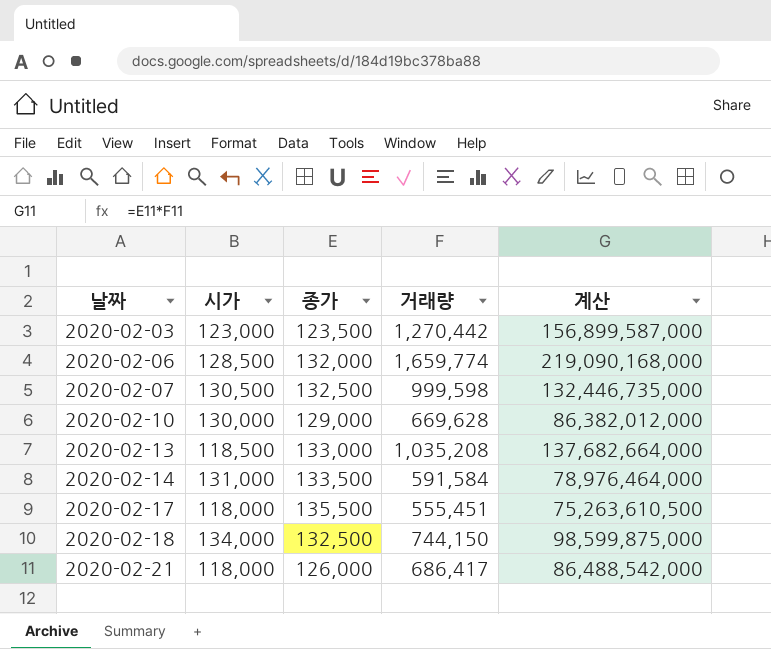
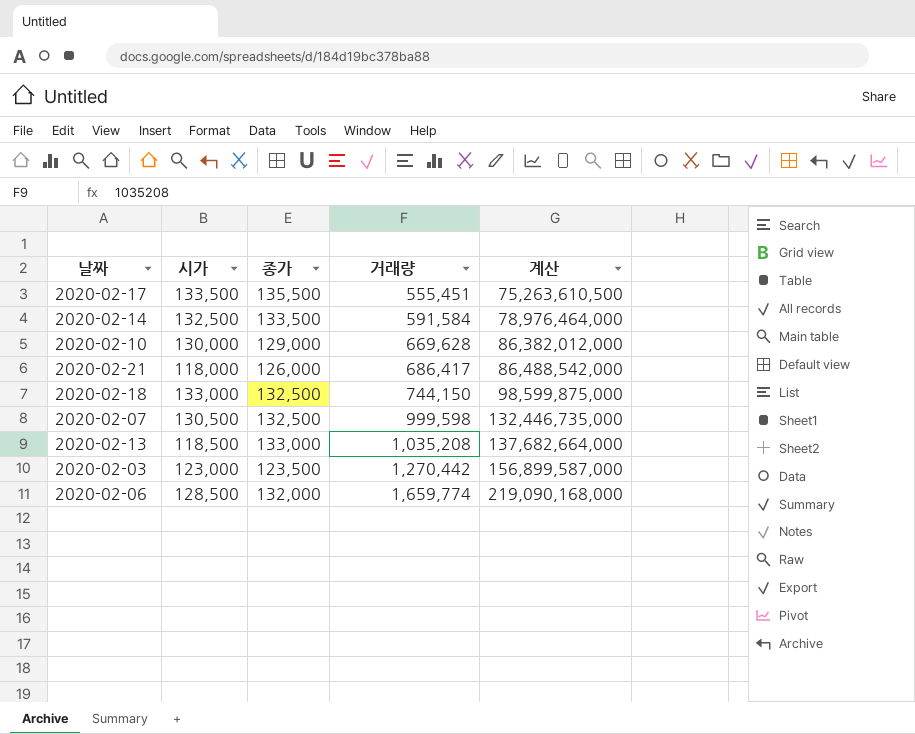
row order: 날짜 ascending -> 거래량 ascending
2020-02-17 | 시가: 118,000 -> 133,500
2020-02-14 | 시가: 131,000 -> 132,500
2020-02-18 | 시가: 134,000 -> 133,000

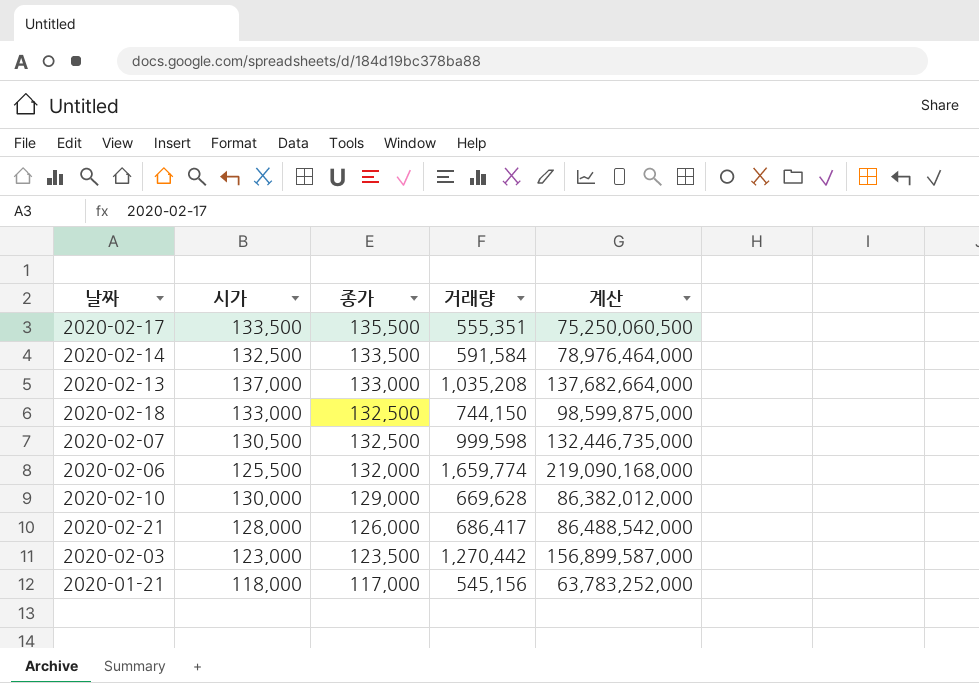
row order: 거래량 ascending -> 종가 descending
2020-02-17 | 거래량: 555,451 -> 555,351
2020-02-17 | 계산: 75,263,610,500 -> 75,250,060,500
2020-02-13 | 시가: 118,500 -> 137,000
2020-02-06 | 시가: 128,500 -> 125,500
2020-02-21 | 시가: 118,000 -> 128,000
row 2020-01-21: none -> 118,000 | 117,000 | 545,156 | 63,783,252,000

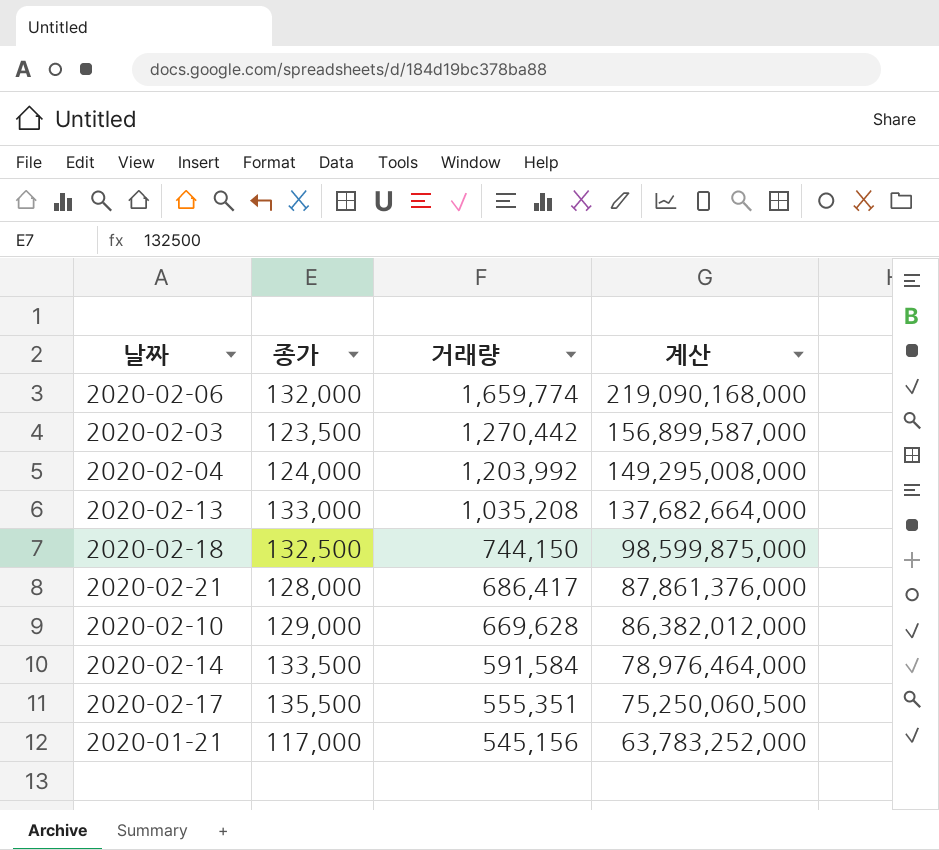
row order: 종가 descending -> 거래량 descending
column 시가 | position: 2 -> none
row 2020-02-07: 130,500 | 132,500 | 999,598 | 132,446,735,000 -> none
row 2020-02-04: none -> 124,000 | 1,203,992 | 149,295,008,000
2020-02-21 | 종가: 126,000 -> 128,000
2020-02-21 | 계산: 86,488,542,000 -> 87,861,376,000

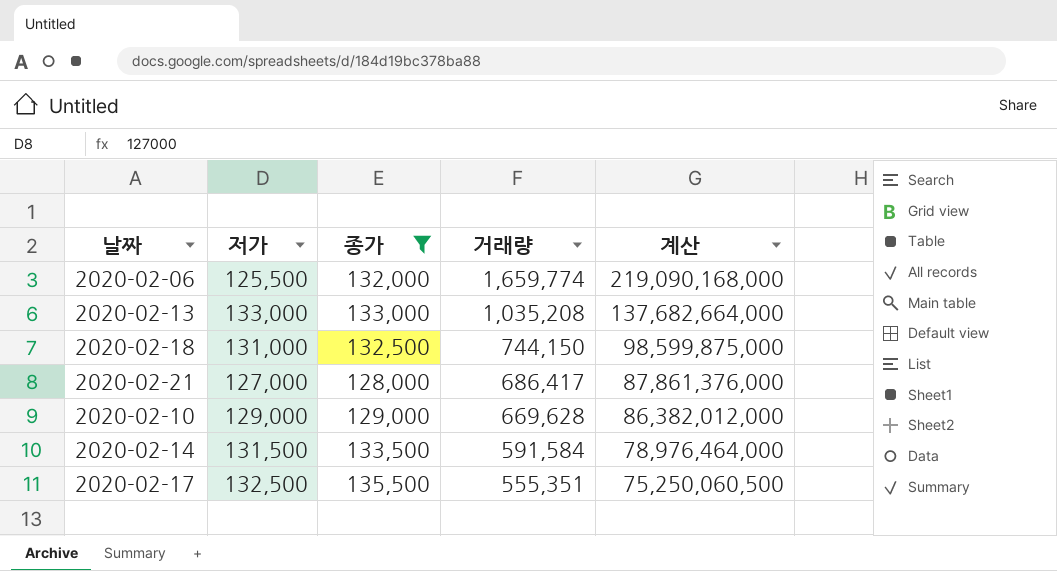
filter: none -> 종가 >= 128,000
column 저가 | position: none -> 2

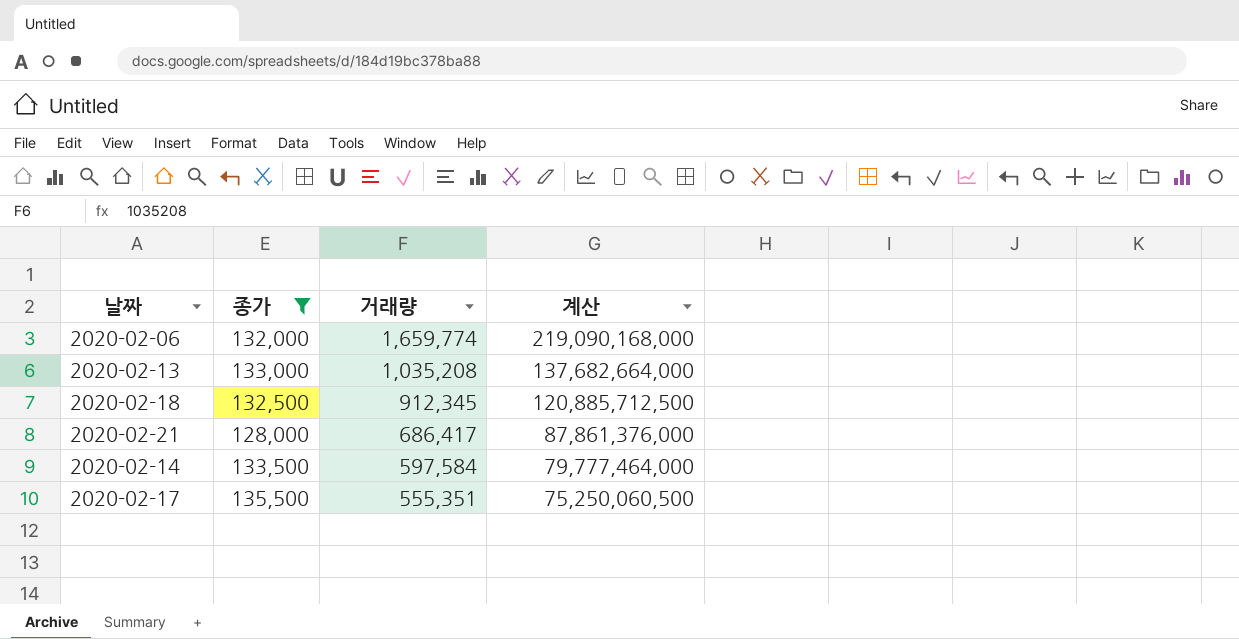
column 저가 | position: 2 -> none
row 2020-02-10: 129,000 | 129,000 | 669,628 | 86,382,012,000 -> none
2020-02-18 | 거래량: 744,150 -> 912,345
2020-02-18 | 계산: 98,599,875,000 -> 120,885,712,500
2020-02-14 | 거래량: 591,584 -> 597,584
2020-02-14 | 계산: 78,976,464,000 -> 79,777,464,000

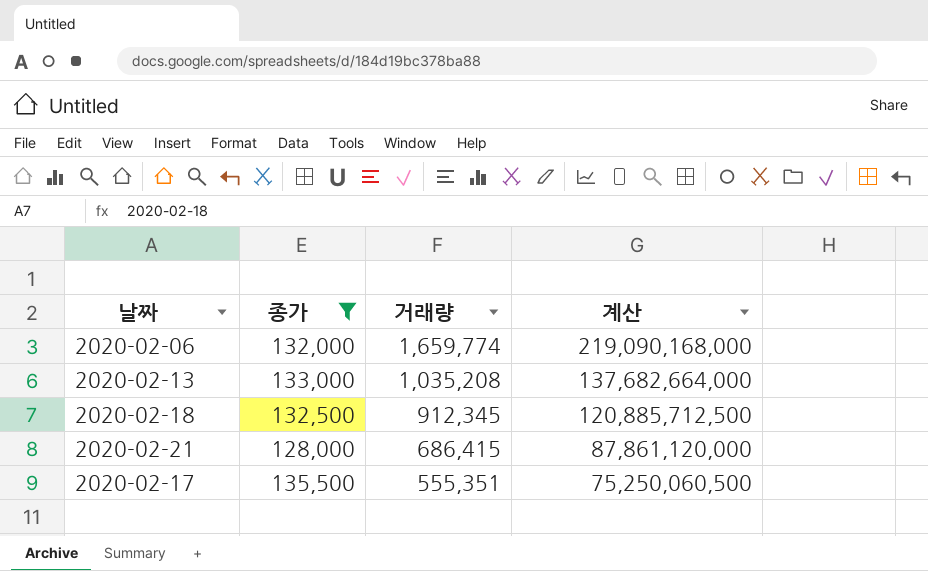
row 2020-02-14: 133,500 | 597,584 | 79,777,464,000 -> none
2020-02-21 | 거래량: 686,417 -> 686,415
2020-02-21 | 계산: 87,861,376,000 -> 87,861,120,000

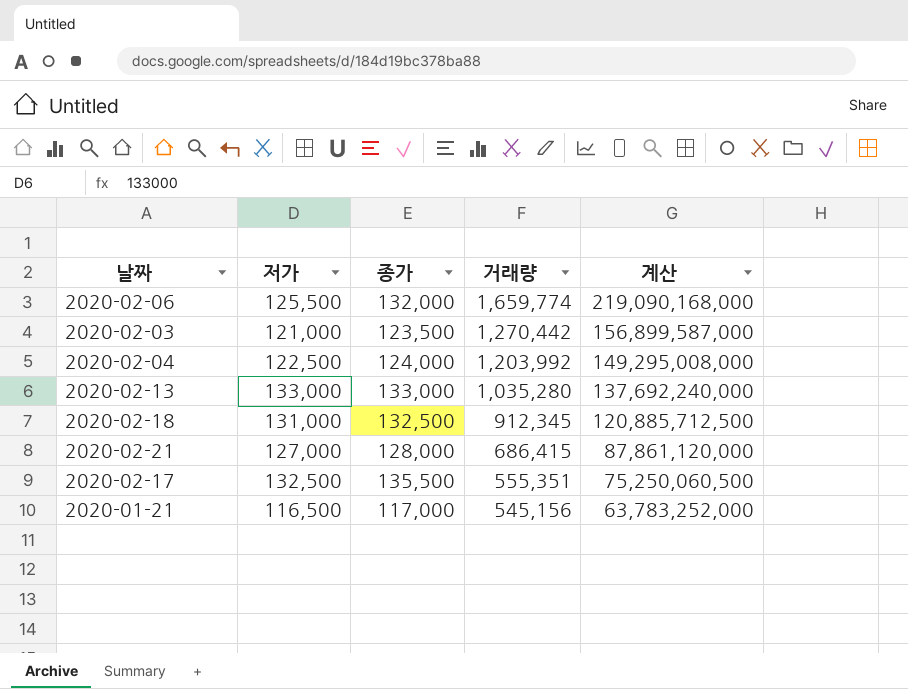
filter: 종가 >= 128,000 -> none
column 저가 | position: none -> 2
2020-02-13 | 거래량: 1,035,208 -> 1,035,280
2020-02-13 | 계산: 137,682,664,000 -> 137,692,240,000

